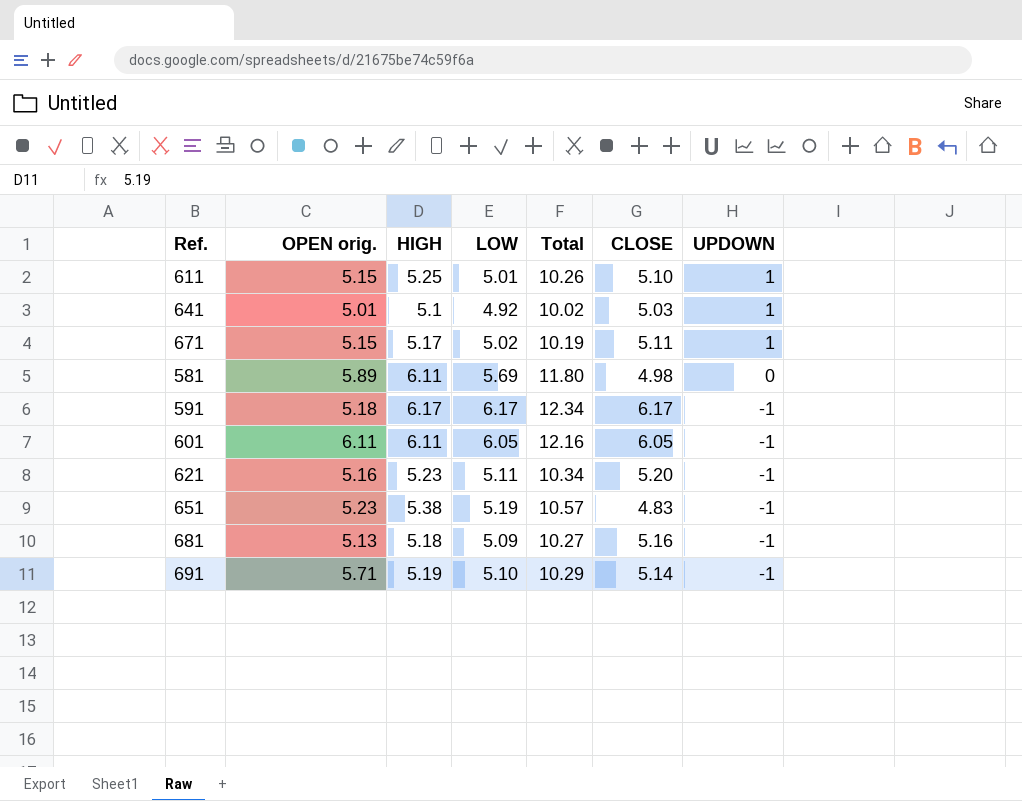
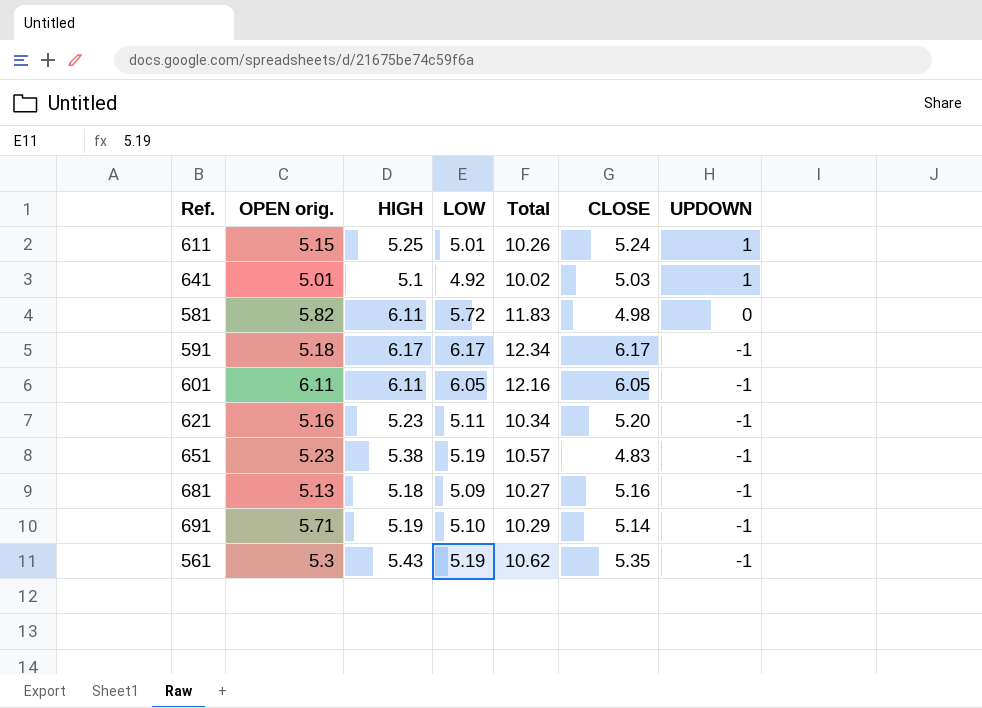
row 671: 5.15 | 5.17 | 5.02 | 10.19 | 5.11 | 1 -> none
611 | CLOSE: 5.10 -> 5.24
581 | OPEN orig.: 5.89 -> 5.82
581 | LOW: 5.69 -> 5.72
581 | Total: 11.80 -> 11.83
row 561: none -> 5.3 | 5.43 | 5.19 | 10.62 | 5.35 | -1

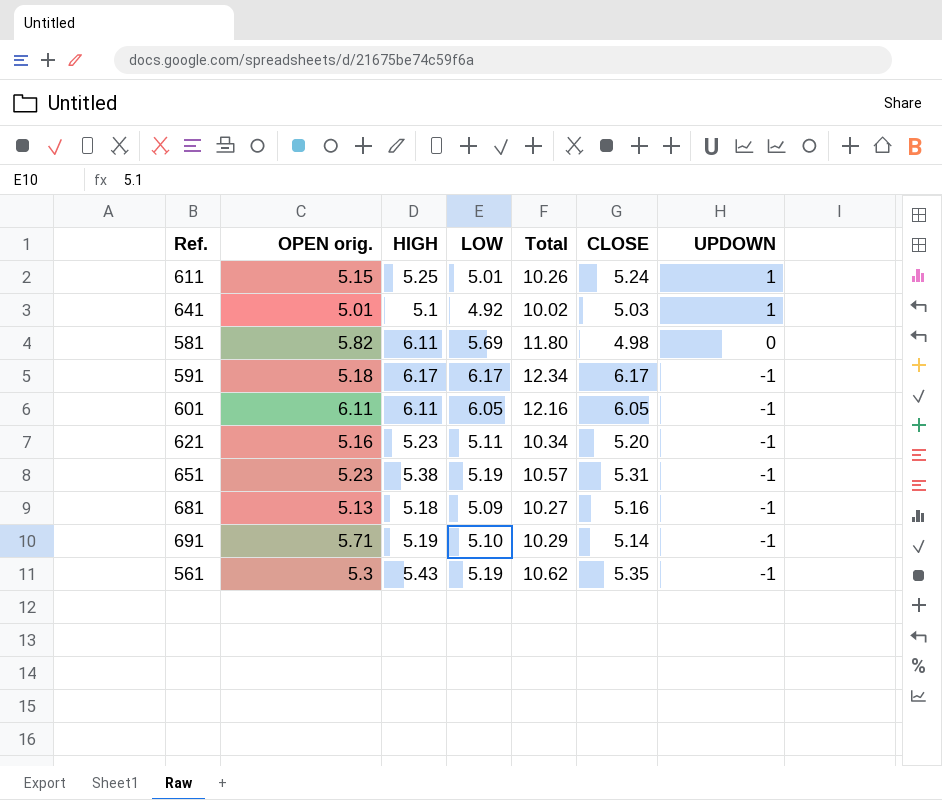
581 | LOW: 5.72 -> 5.69
581 | Total: 11.83 -> 11.80
651 | CLOSE: 4.83 -> 5.31

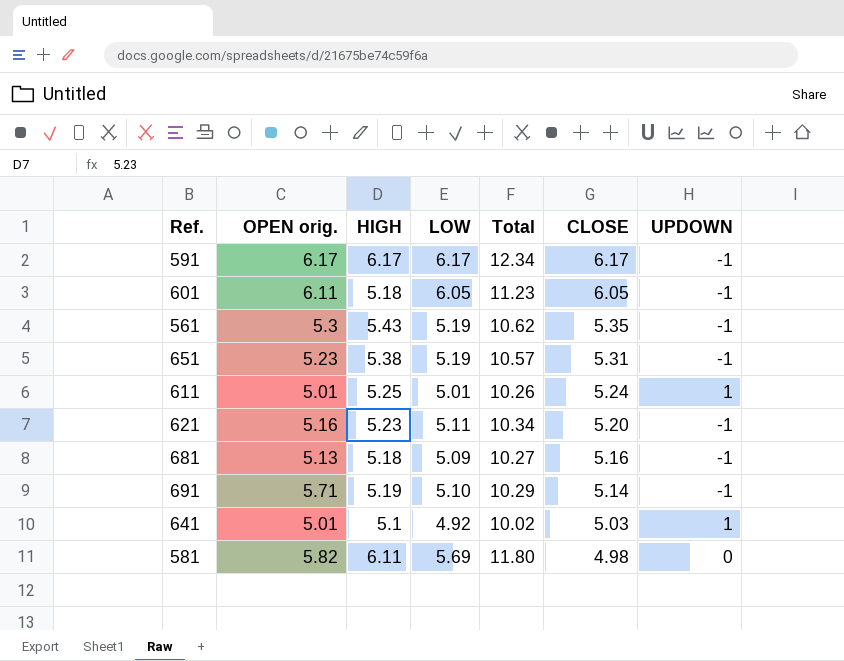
row order: UPDOWN descending -> CLOSE descending
591 | OPEN orig.: 5.18 -> 6.17
601 | HIGH: 6.11 -> 5.18
601 | Total: 12.16 -> 11.23
611 | OPEN orig.: 5.15 -> 5.01

